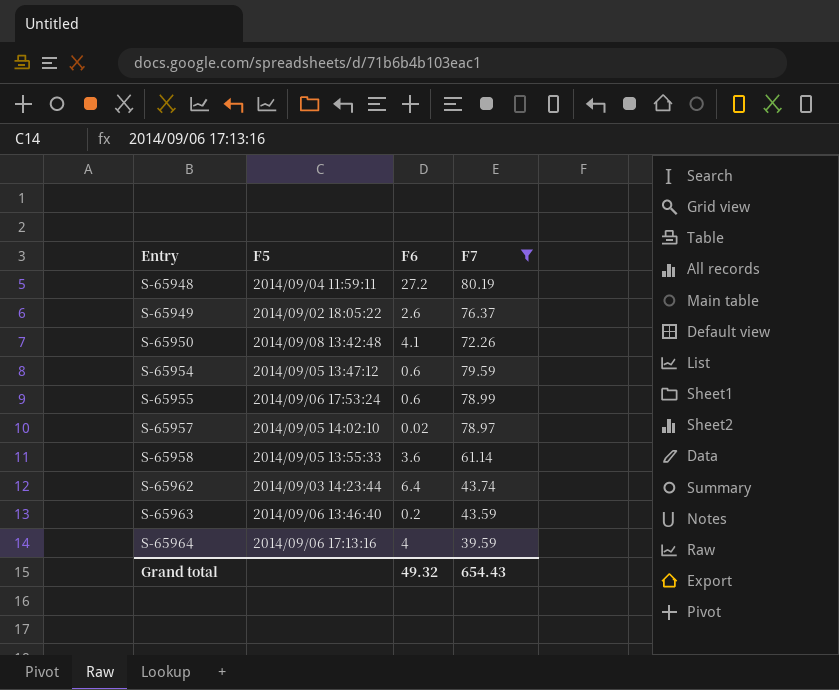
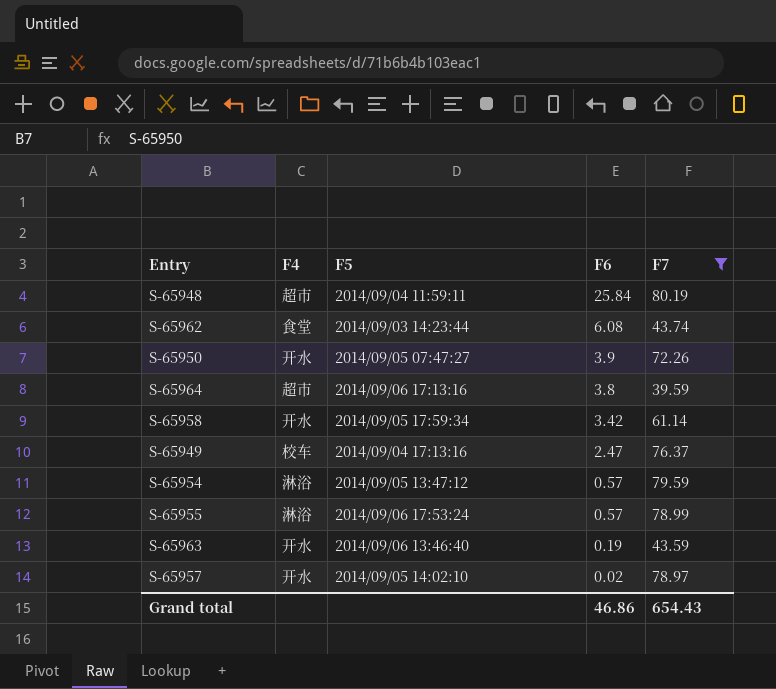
row order: Entry ascending -> F6 descending
column F4 | position: none -> 2
S-65948 | F6: 27.2 -> 25.84
S-65962 | F6: 6.4 -> 6.08
S-65950 | F5: 2014/09/08 13:42:48 -> 2014/09/05 07:47:27
S-65950 | F6: 4.1 -> 3.9
S-65964 | F6: 4 -> 3.8
S-65958 | F5: 2014/09/05 13:55:33 -> 2014/09/05 17:59:34
S-65958 | F6: 3.6 -> 3.42
S-65949 | F5: 2014/09/02 18:05:22 -> 2014/09/04 17:13:16
S-65949 | F6: 2.6 -> 2.47
S-65954 | F6: 0.6 -> 0.57
S-65955 | F6: 0.6 -> 0.57
S-65963 | F6: 0.2 -> 0.19
Grand total | F6: 49.32 -> 46.86

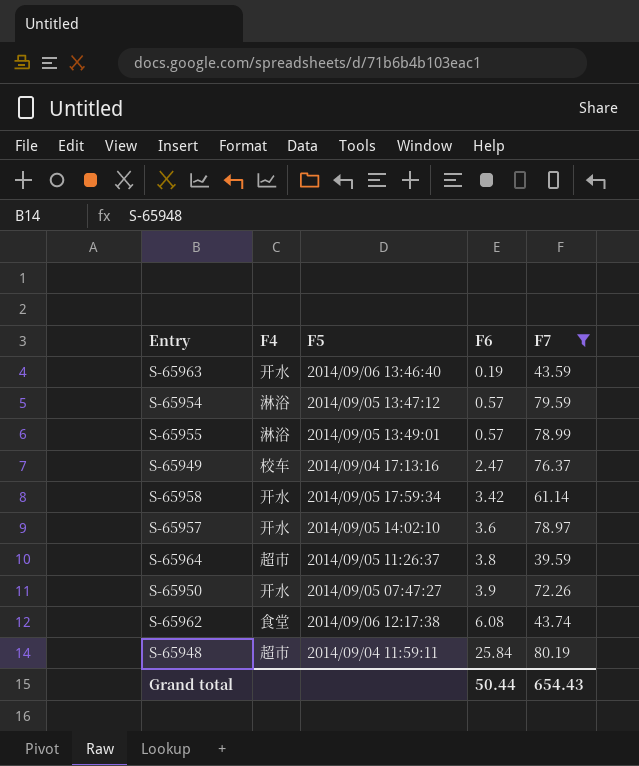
row order: F6 descending -> F6 ascending
S-65955 | F5: 2014/09/06 17:53:24 -> 2014/09/05 13:49:01
S-65957 | F6: 0.02 -> 3.6
S-65964 | F5: 2014/09/06 17:13:16 -> 2014/09/05 11:26:37
S-65962 | F5: 2014/09/03 14:23:44 -> 2014/09/06 12:17:38
Grand total | F6: 46.86 -> 50.44

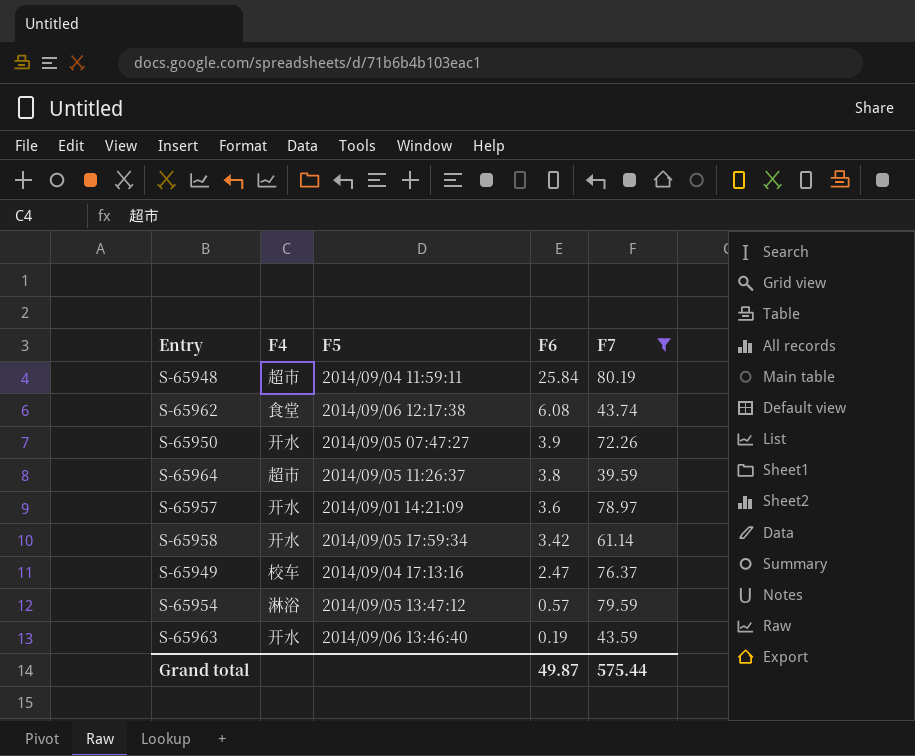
row order: F6 ascending -> F6 descending
row S-65955: 淋浴 | 2014/09/05 13:49:01 | 0.57 | 78.99 -> none
S-65957 | F5: 2014/09/05 14:02:10 -> 2014/09/01 14:21:09
Grand total | F6: 50.44 -> 49.87
Grand total | F7: 654.43 -> 575.44

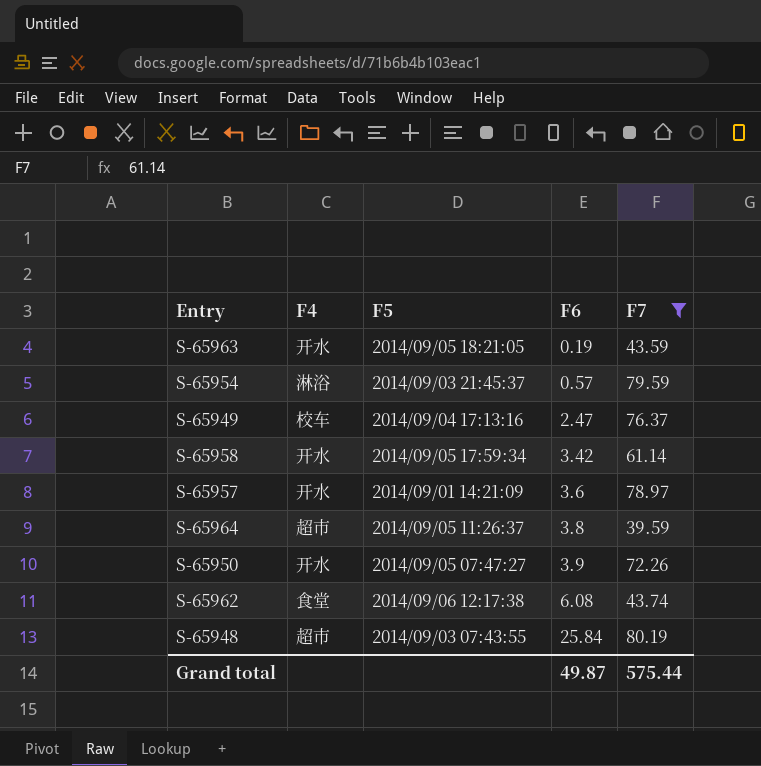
row order: F6 descending -> F6 ascending
S-65963 | F5: 2014/09/06 13:46:40 -> 2014/09/05 18:21:05
S-65954 | F5: 2014/09/05 13:47:12 -> 2014/09/03 21:45:37
S-65948 | F5: 2014/09/04 11:59:11 -> 2014/09/03 07:43:55

